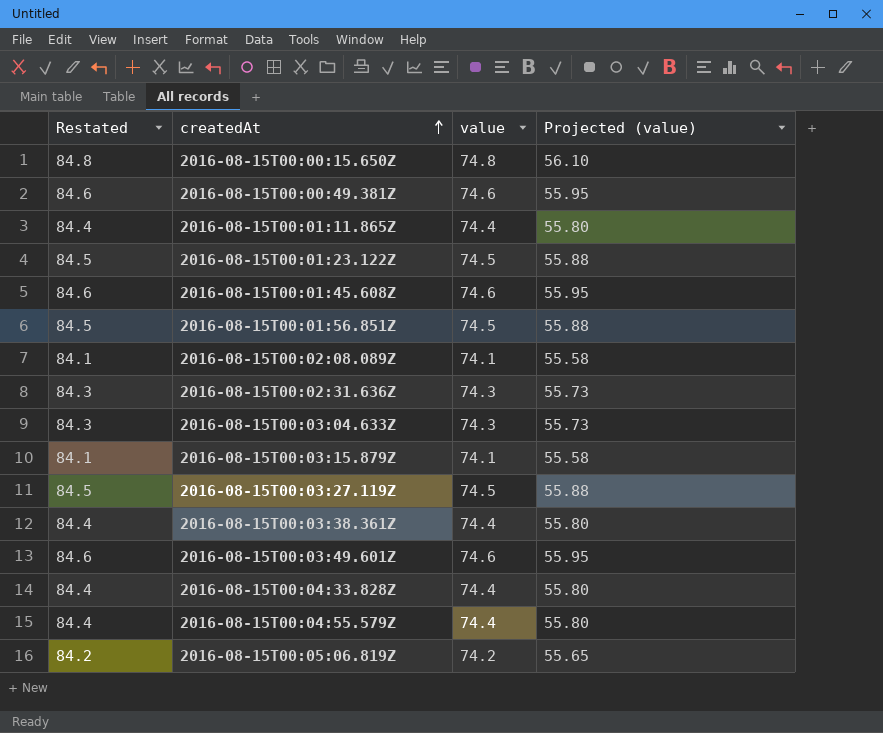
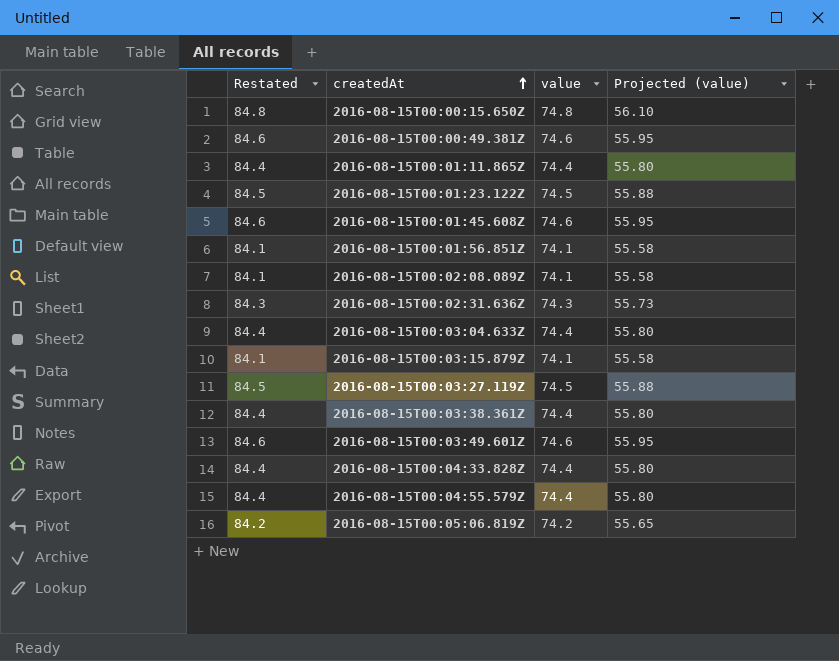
2016-08-15T00:01:56.851Z | Restated: 84.5 -> 84.1
2016-08-15T00:01:56.851Z | value: 74.5 -> 74.1
2016-08-15T00:01:56.851Z | Projected (value): 55.88 -> 55.58
2016-08-15T00:03:04.633Z | Restated: 84.3 -> 84.4
2016-08-15T00:03:04.633Z | value: 74.3 -> 74.4
2016-08-15T00:03:04.633Z | Projected (value): 55.73 -> 55.80

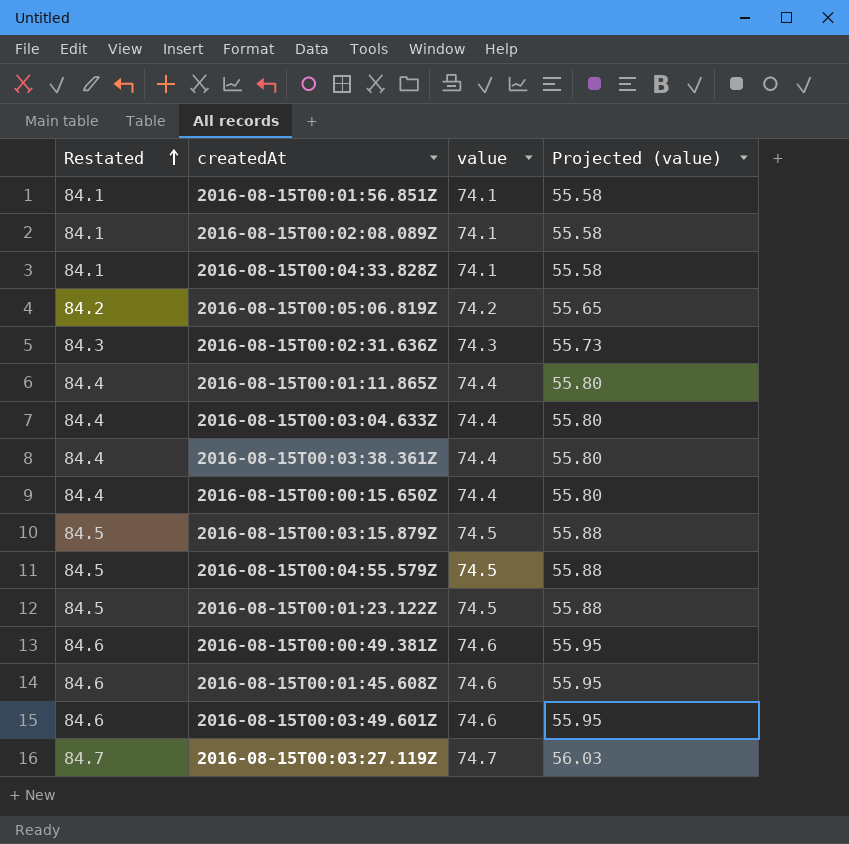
row order: createdAt ascending -> Restated ascending
2016-08-15T00:04:33.828Z | Restated: 84.4 -> 84.1
2016-08-15T00:04:33.828Z | value: 74.4 -> 74.1
2016-08-15T00:04:33.828Z | Projected (value): 55.80 -> 55.58
2016-08-15T00:00:15.650Z | Restated: 84.8 -> 84.4
2016-08-15T00:00:15.650Z | value: 74.8 -> 74.4
2016-08-15T00:00:15.650Z | Projected (value): 56.10 -> 55.80
2016-08-15T00:03:15.879Z | Restated: 84.1 -> 84.5
2016-08-15T00:03:15.879Z | value: 74.1 -> 74.5
2016-08-15T00:03:15.879Z | Projected (value): 55.58 -> 55.88
2016-08-15T00:04:55.579Z | Restated: 84.4 -> 84.5
2016-08-15T00:04:55.579Z | value: 74.4 -> 74.5
2016-08-15T00:04:55.579Z | Projected (value): 55.80 -> 55.88
2016-08-15T00:03:27.119Z | Restated: 84.5 -> 84.7
2016-08-15T00:03:27.119Z | value: 74.5 -> 74.7
2016-08-15T00:03:27.119Z | Projected (value): 55.88 -> 56.03

